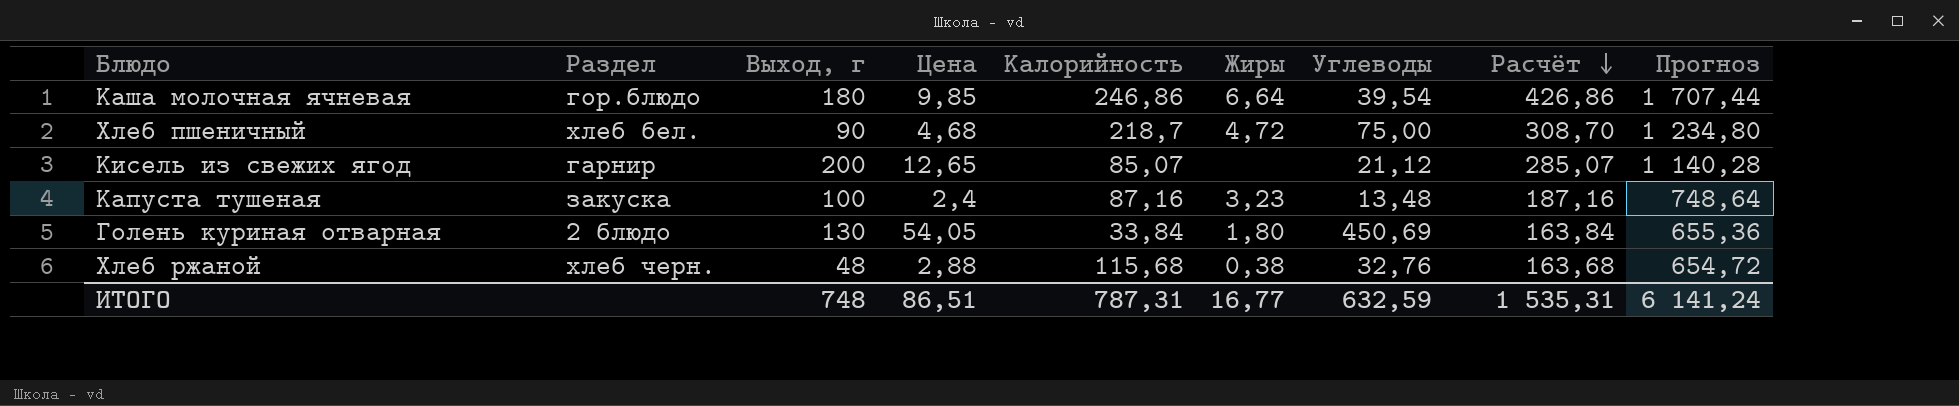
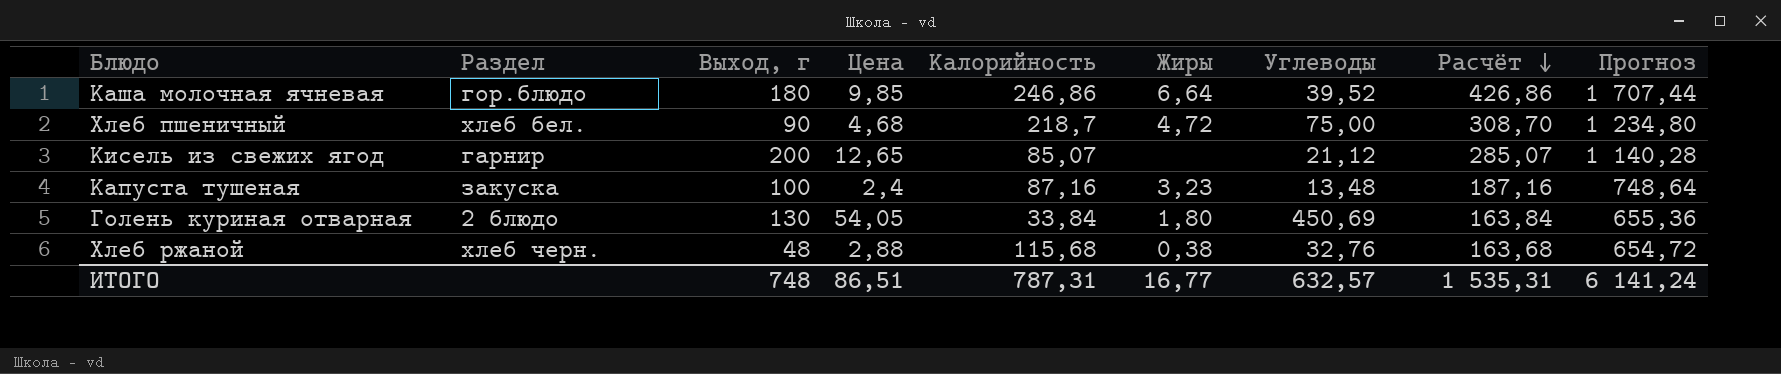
Каша молочная ячневая | Углеводы: 39,54 -> 39,52
ИТОГО | Углеводы: 632,59 -> 632,57

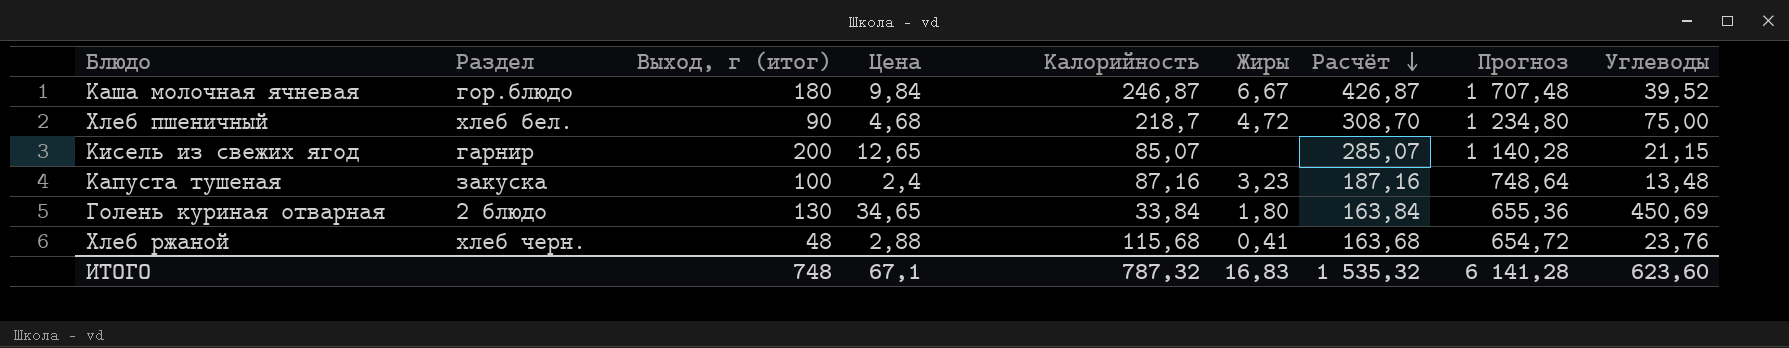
column name: Выход, г -> Выход, г (итог)
column Углеводы | position: 7 -> 9
Каша молочная ячневая | Цена: 9,85 -> 9,84
Каша молочная ячневая | Калорийность: 246,86 -> 246,87
Каша молочная ячневая | Жиры: 6,64 -> 6,67
Каша молочная ячневая | Расчёт: 426,86 -> 426,87
Каша молочная ячневая | Прогноз: 1 707,44 -> 1 707,48
Кисель из свежих ягод | Углеводы: 21,12 -> 21,15
Голень куриная отварная | Цена: 54,05 -> 34,65
Хлеб ржаной | Жиры: 0,38 -> 0,41
Хлеб ржаной | Углеводы: 32,76 -> 23,76
ИТОГО | Цена: 86,51 -> 67,1
ИТОГО | Калорийность: 787,31 -> 787,32
ИТОГО | Жиры: 16,77 -> 16,83
ИТОГО | Расчёт: 1 535,31 -> 1 535,32
ИТОГО | Прогноз: 6 141,24 -> 6 141,28
ИТОГО | Углеводы: 632,57 -> 623,60

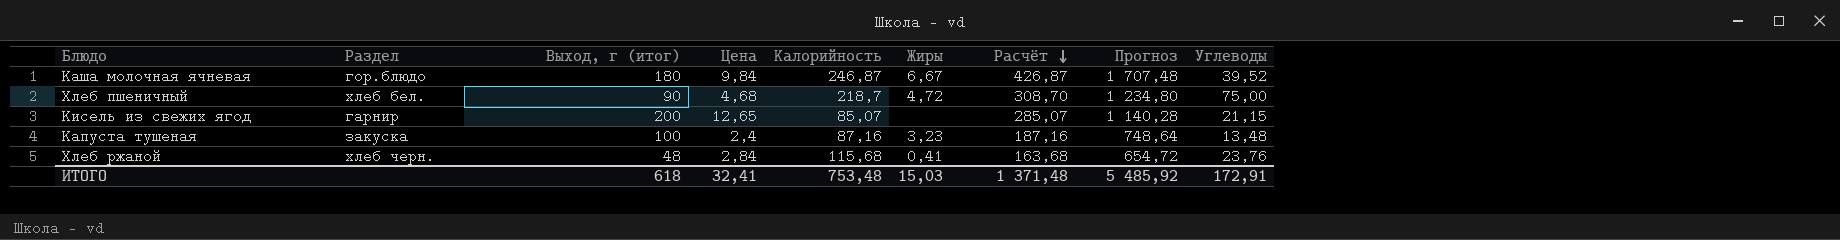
row Голень куриная отварная: 2 блюдо | 130 | 34,65 | 33,84 | 1,80 | 163,84 | 655,36 | 450,69 -> none
Хлеб ржаной | Цена: 2,88 -> 2,84
ИТОГО | Выход, г (итог): 748 -> 618
ИТОГО | Цена: 67,1 -> 32,41
ИТОГО | Калорийность: 787,32 -> 753,48
ИТОГО | Жиры: 16,83 -> 15,03
ИТОГО | Расчёт: 1 535,32 -> 1 371,48
ИТОГО | Прогноз: 6 141,28 -> 5 485,92
ИТОГО | Углеводы: 623,60 -> 172,91

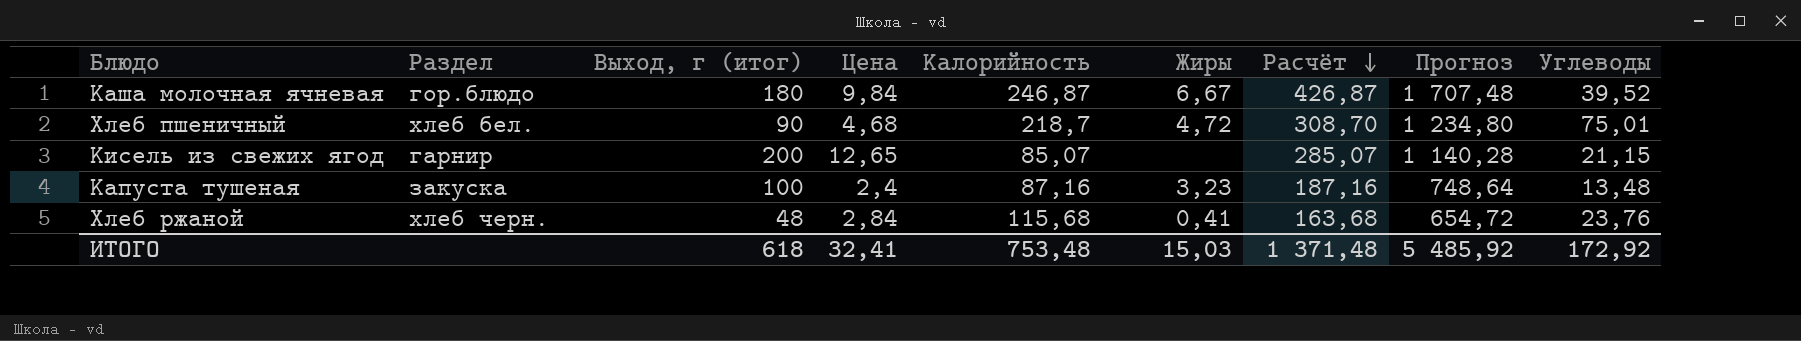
Хлеб пшеничный | Углеводы: 75,00 -> 75,01
ИТОГО | Углеводы: 172,91 -> 172,92

